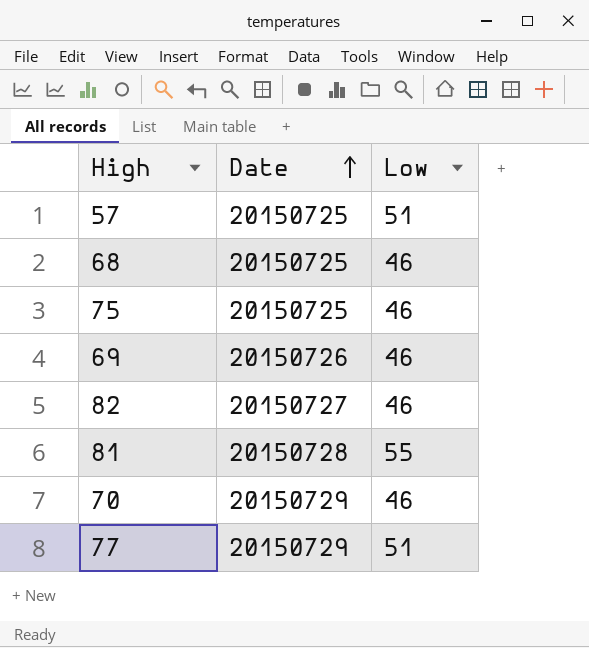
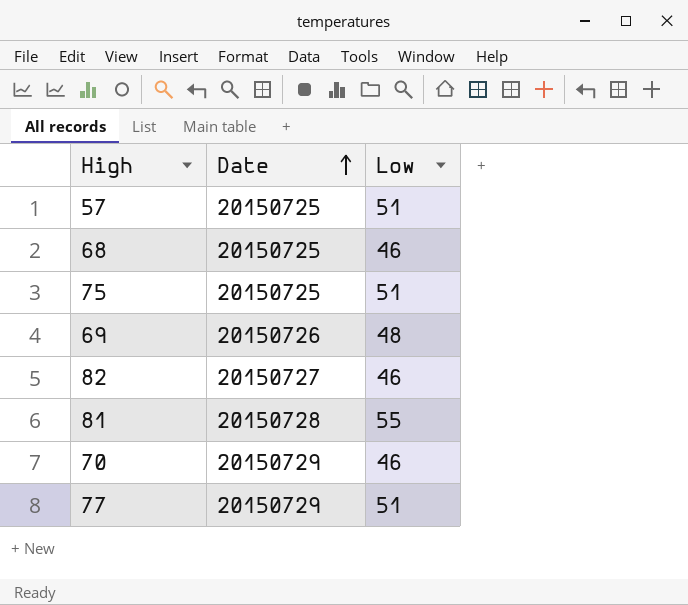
75 | Low: 46 -> 51
69 | Low: 46 -> 48

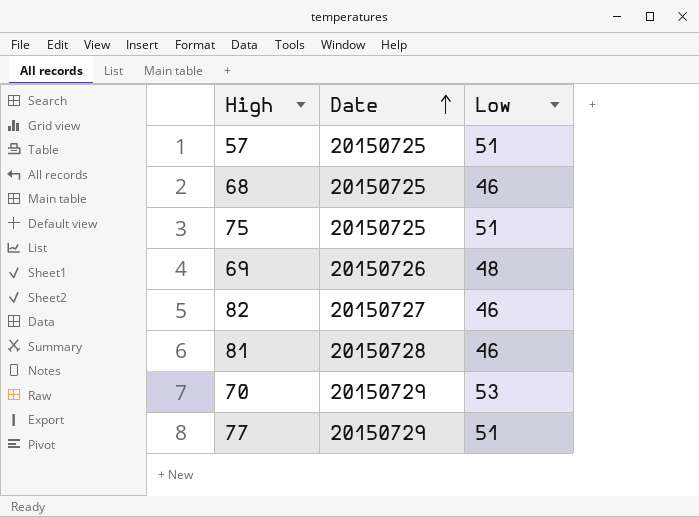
81 | Low: 55 -> 46
70 | Low: 46 -> 53

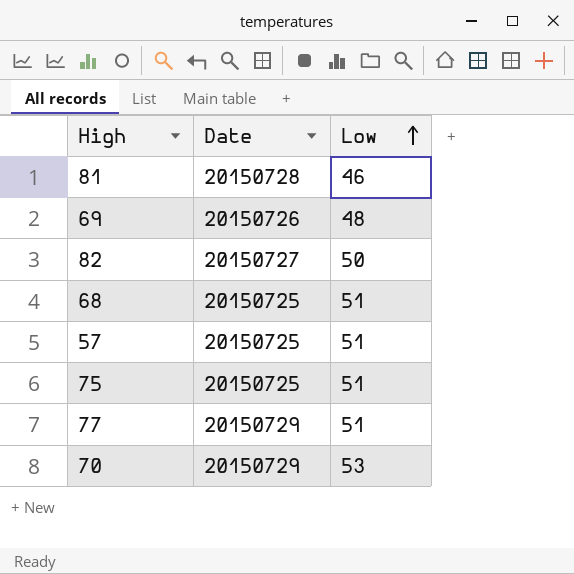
row order: Date ascending -> Low ascending
82 | Low: 46 -> 50
68 | Low: 46 -> 51

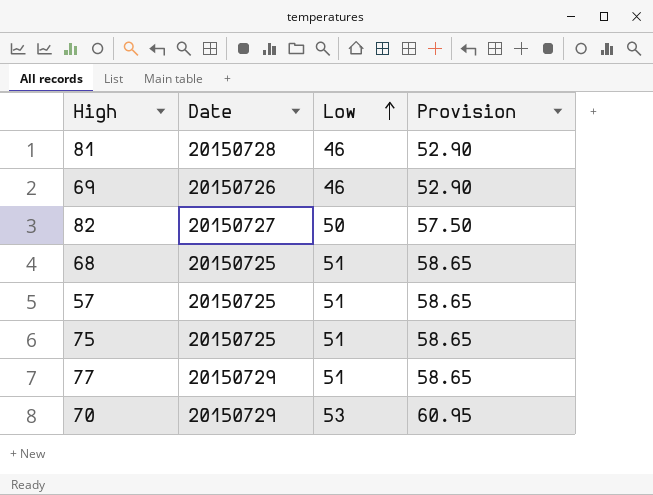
column Provision | formula: none -> [Low] * 1.15
69 | Low: 48 -> 46

